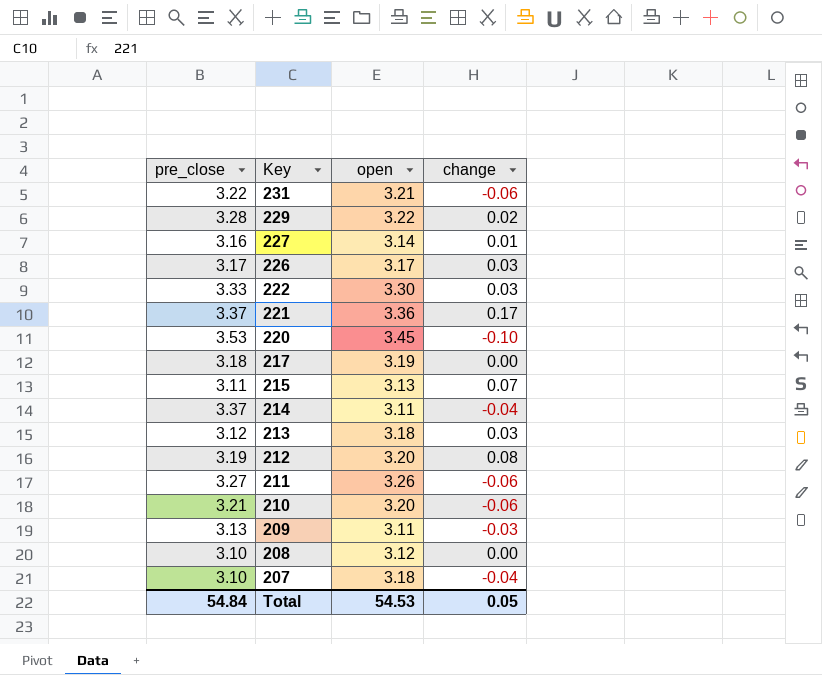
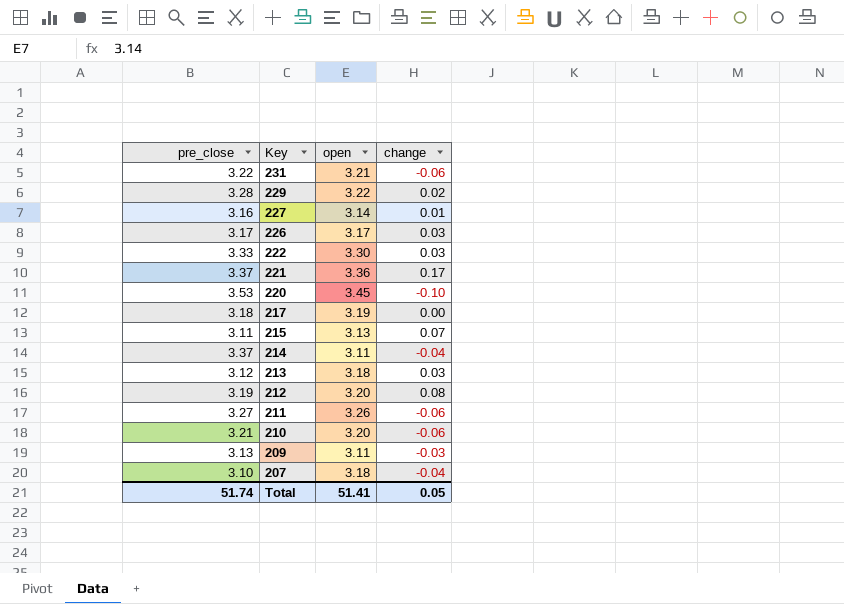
row 208: 3.10 | 3.12 | 0.00 -> none
Total | pre_close: 54.84 -> 51.74
Total | open: 54.53 -> 51.41

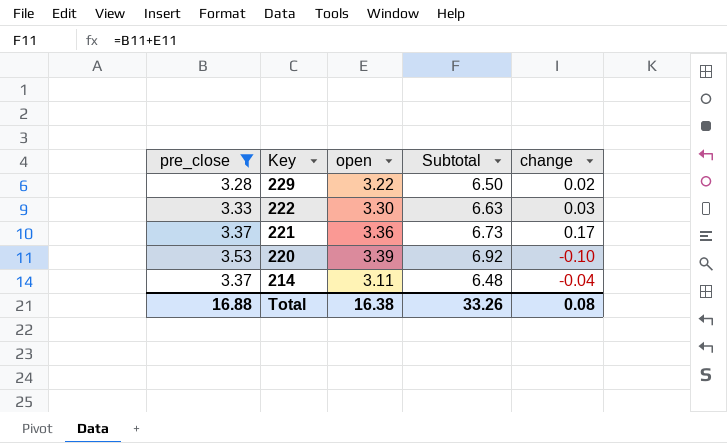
filter: none -> pre_close >= 3.28
column Subtotal | formula: none -> [pre_close] + [open]
220 | open: 3.45 -> 3.39
Total | pre_close: 51.74 -> 16.88
Total | open: 51.41 -> 16.38
Total | change: 0.05 -> 0.08

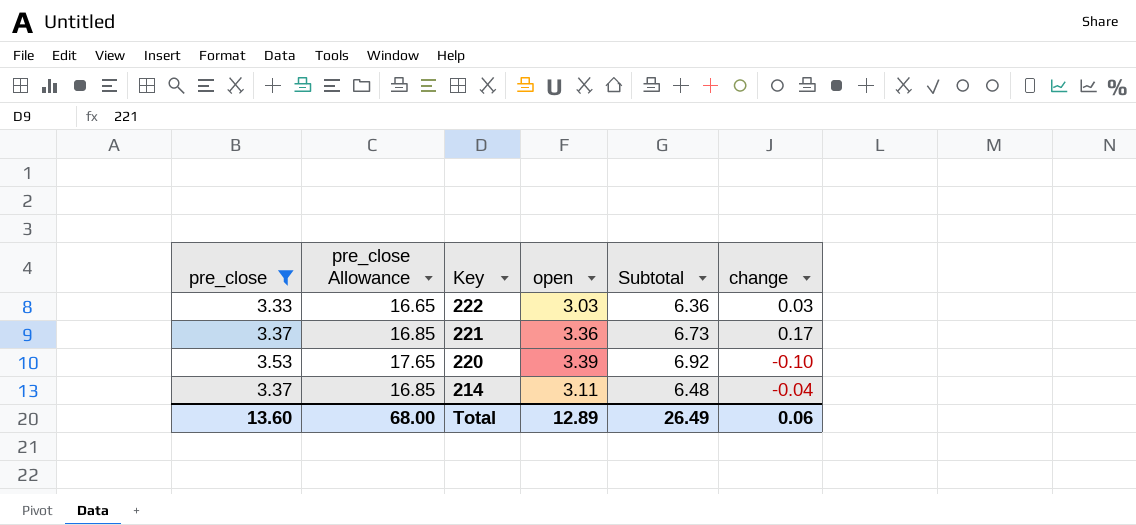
column pre_close Allowance | formula: none -> [pre_close] * 5
row 229: 3.28 | 3.22 | 6.50 | 0.02 -> none
222 | open: 3.30 -> 3.03
222 | Subtotal: 6.63 -> 6.36
Total | pre_close: 16.88 -> 13.60
Total | open: 16.38 -> 12.89
Total | Subtotal: 33.26 -> 26.49
Total | change: 0.08 -> 0.06

